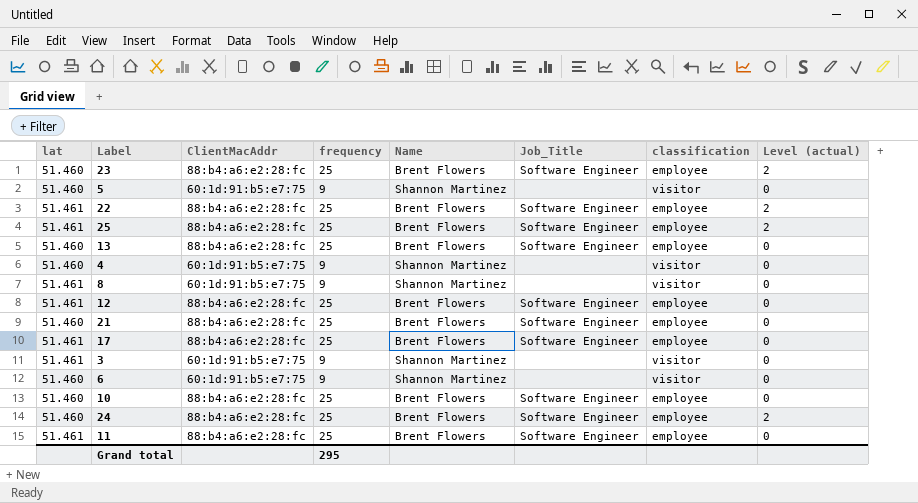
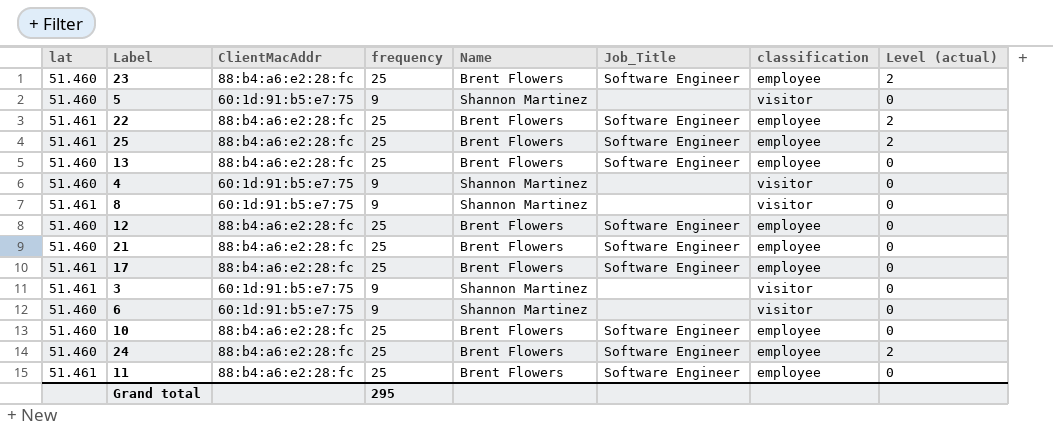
12 | lat: 51.461 -> 51.460

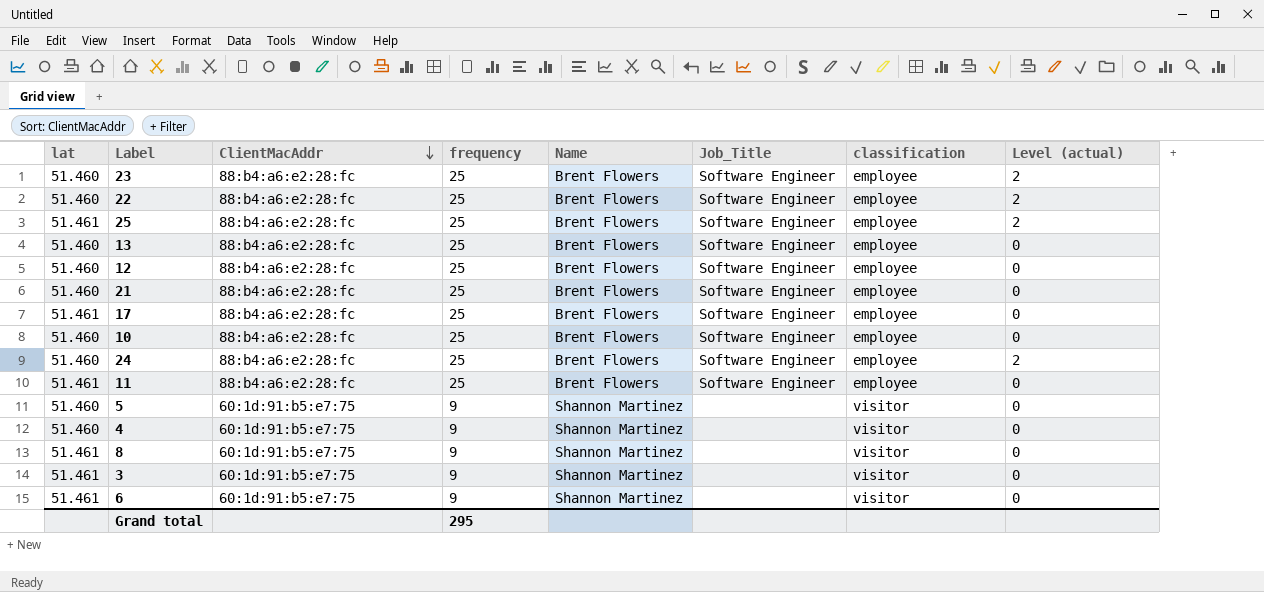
row order: none -> ClientMacAddr descending
22 | lat: 51.461 -> 51.460
6 | lat: 51.460 -> 51.461

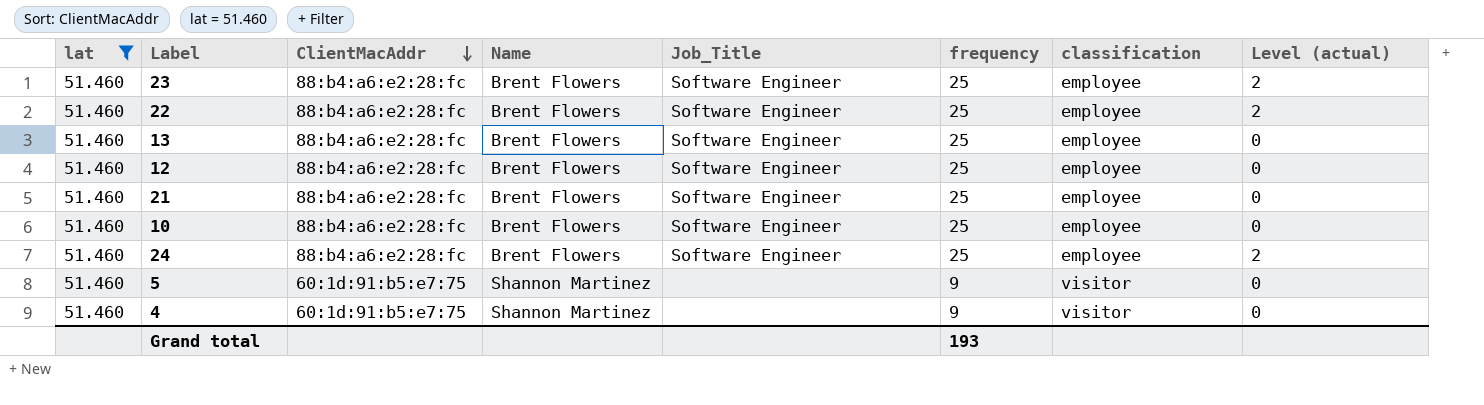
filter: none -> lat = 51.460
column frequency | position: 4 -> 6
Grand total | frequency: 295 -> 193

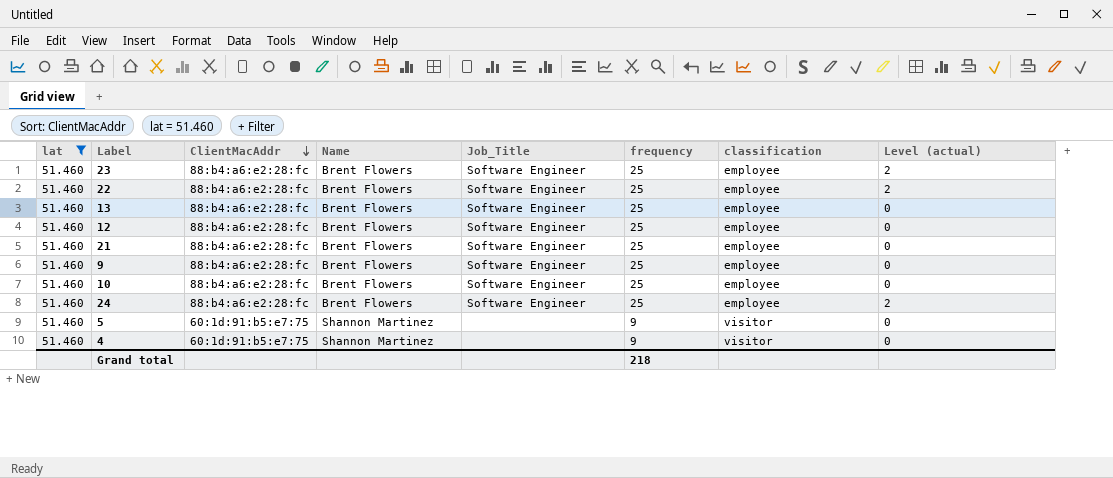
row 9: none -> 51.460 | 88:b4:a6:e2:28:fc | Brent Flowers | Software Engineer | 25 | employee | 0
Grand total | frequency: 193 -> 218

